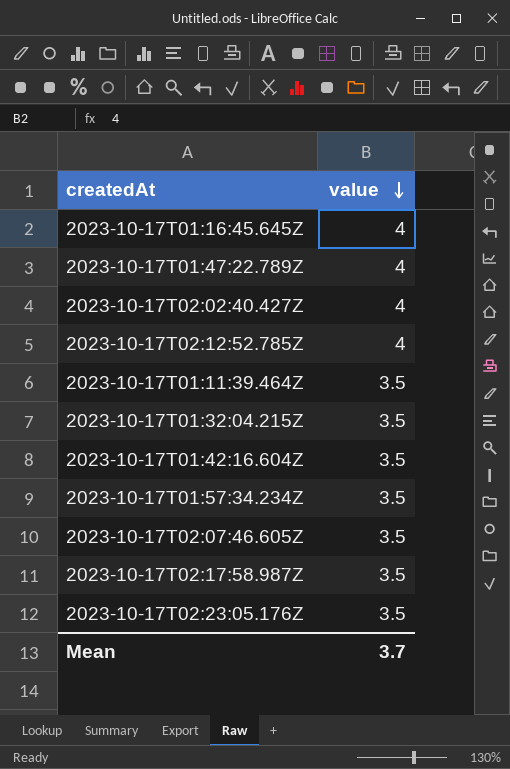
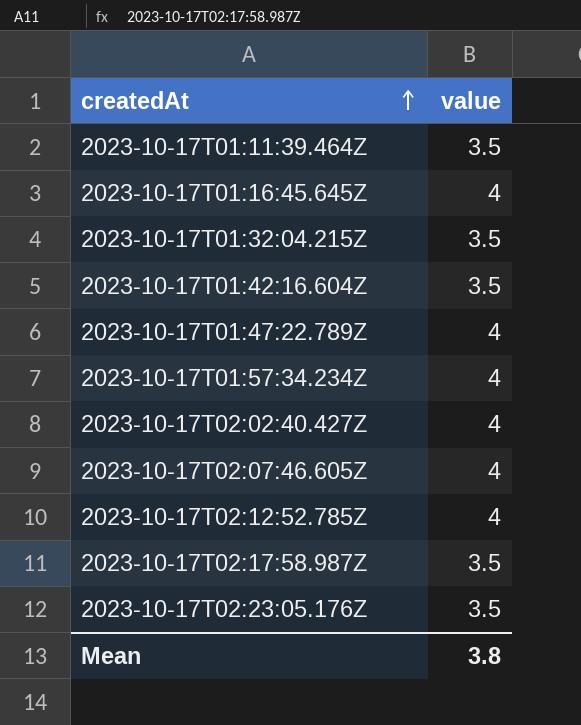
row order: value descending -> createdAt ascending
2023-10-17T01:57:34.234Z | value: 3.5 -> 4
2023-10-17T02:07:46.605Z | value: 3.5 -> 4
Mean | value: 3.7 -> 3.8

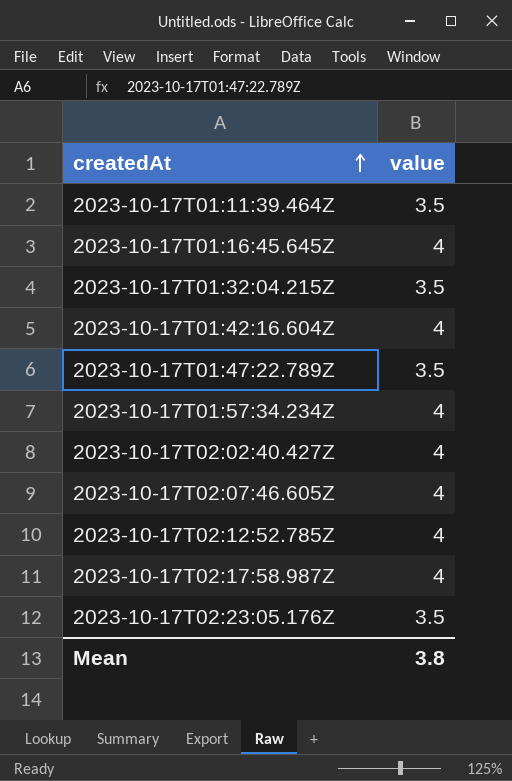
2023-10-17T01:42:16.604Z | value: 3.5 -> 4
2023-10-17T01:47:22.789Z | value: 4 -> 3.5
2023-10-17T02:17:58.987Z | value: 3.5 -> 4

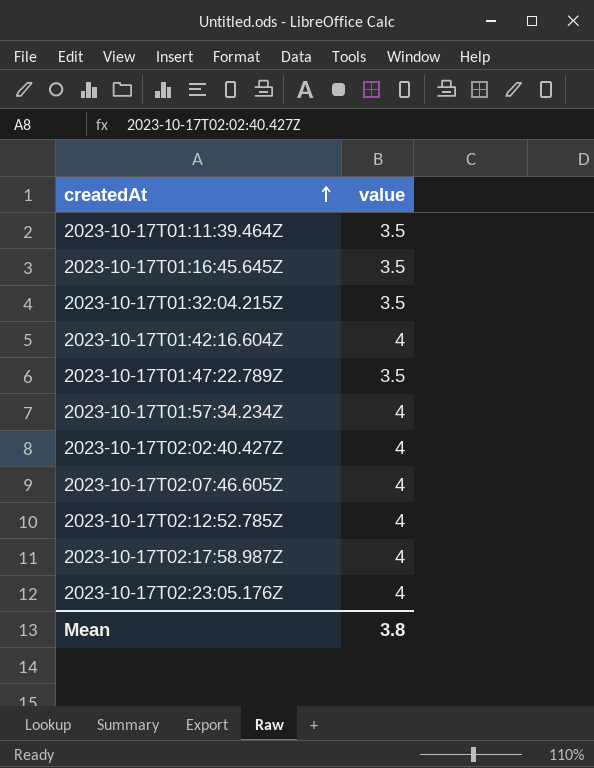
2023-10-17T01:16:45.645Z | value: 4 -> 3.5
2023-10-17T02:23:05.176Z | value: 3.5 -> 4

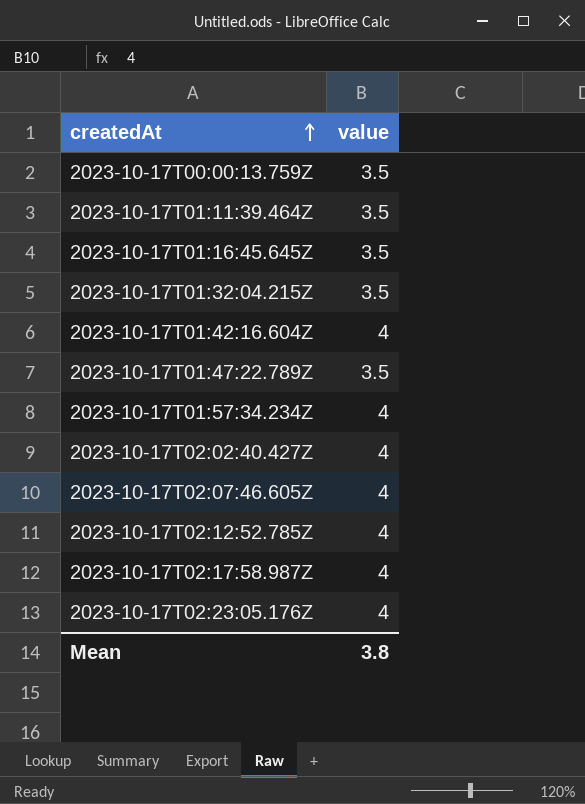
row 2023-10-17T00:00:13.759Z: none -> 3.5

